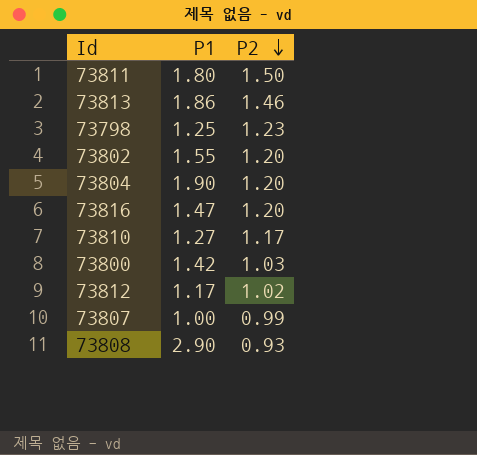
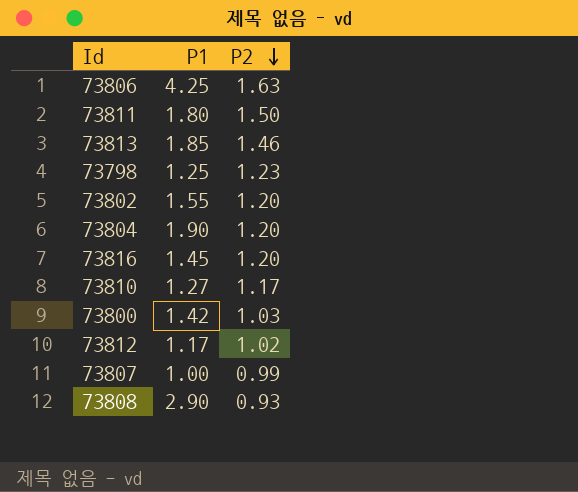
row 73806: none -> 4.25 | 1.63
73813 | P1: 1.86 -> 1.85
73816 | P1: 1.47 -> 1.45

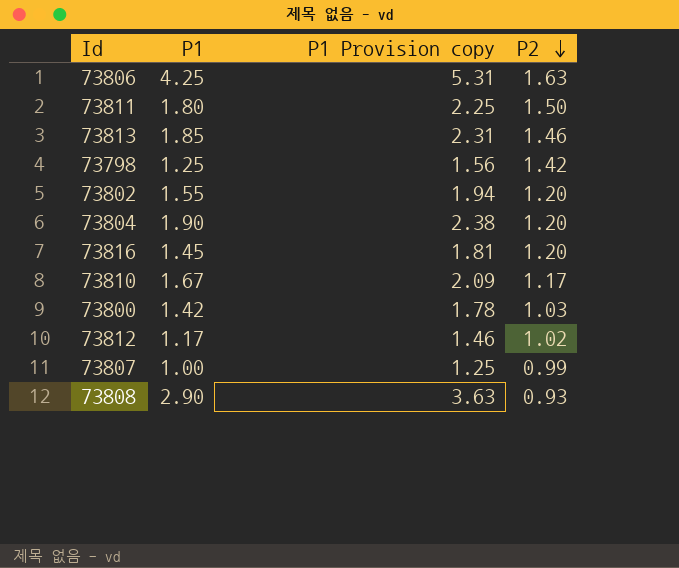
column P1 Provision copy | formula: none -> [P1] * 1.25
73798 | P2: 1.23 -> 1.42
73810 | P1: 1.27 -> 1.67

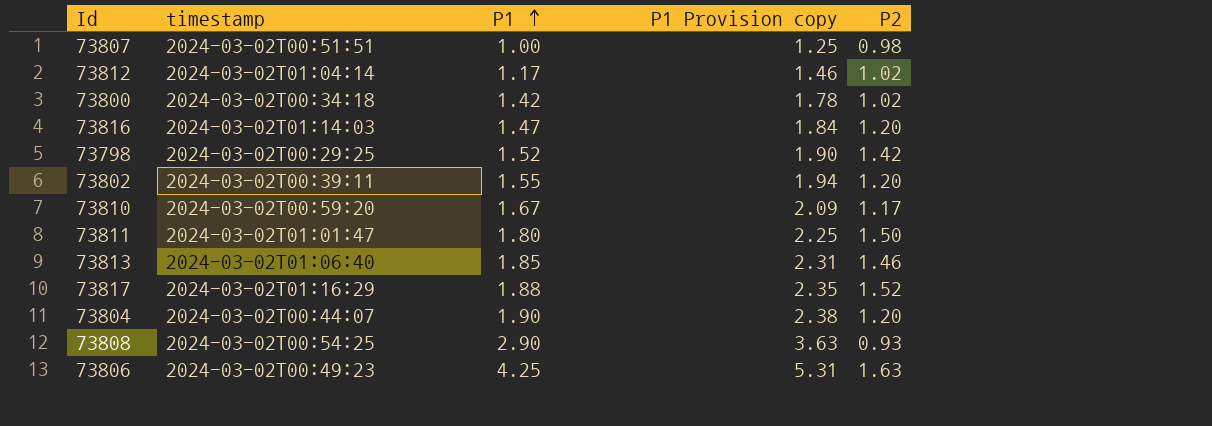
row order: P2 descending -> P1 ascending
column timestamp | position: none -> 2
73807 | P2: 0.99 -> 0.98
73800 | P2: 1.03 -> 1.02
73816 | P1: 1.45 -> 1.47
73816 | P1 Provision copy: 1.81 -> 1.84
73798 | P1: 1.25 -> 1.52
73798 | P1 Provision copy: 1.56 -> 1.90
row 73817: none -> 2024-03-02T01:16:29 | 1.88 | 2.35 | 1.52

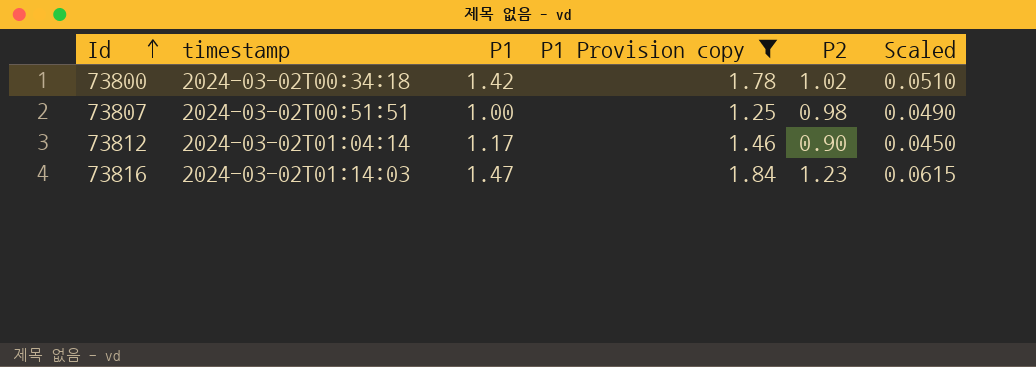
filter: none -> P1 Provision copy <= 1.84
row order: P1 ascending -> Id ascending
column Scaled | formula: none -> [P2] * 0.05
73812 | P2: 1.02 -> 0.90
73816 | P2: 1.20 -> 1.23

